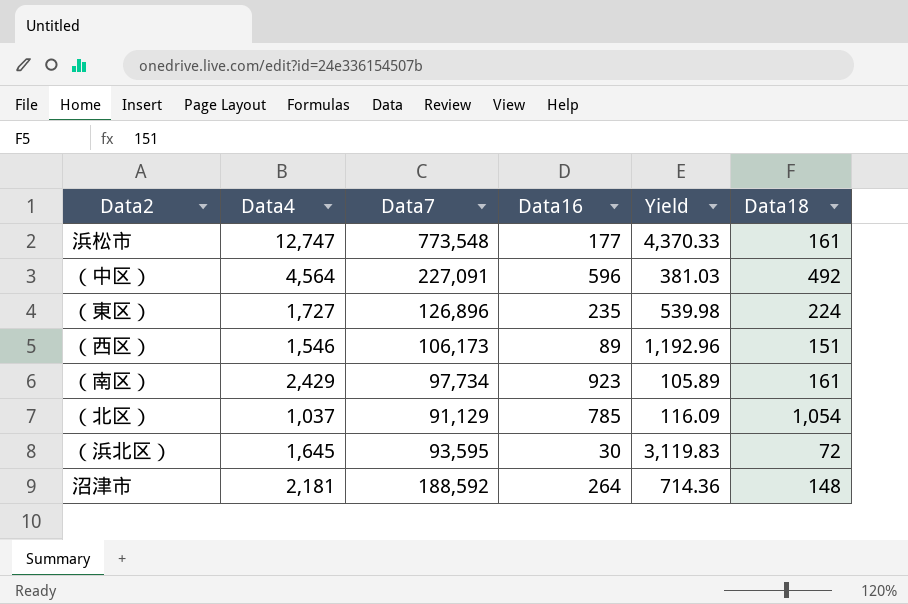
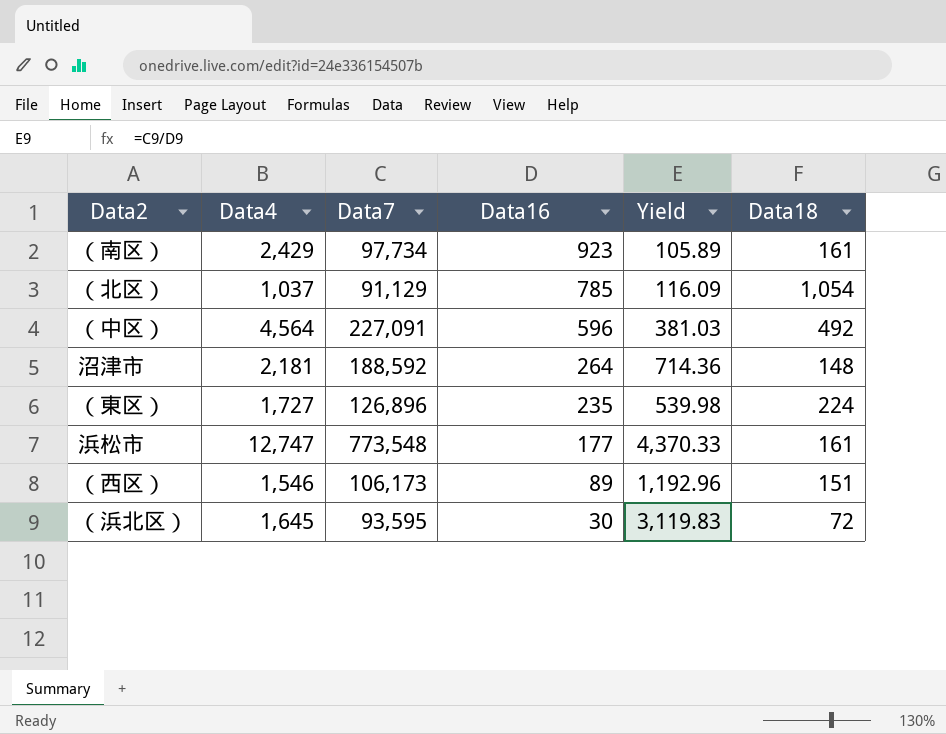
row order: none -> Data16 descending

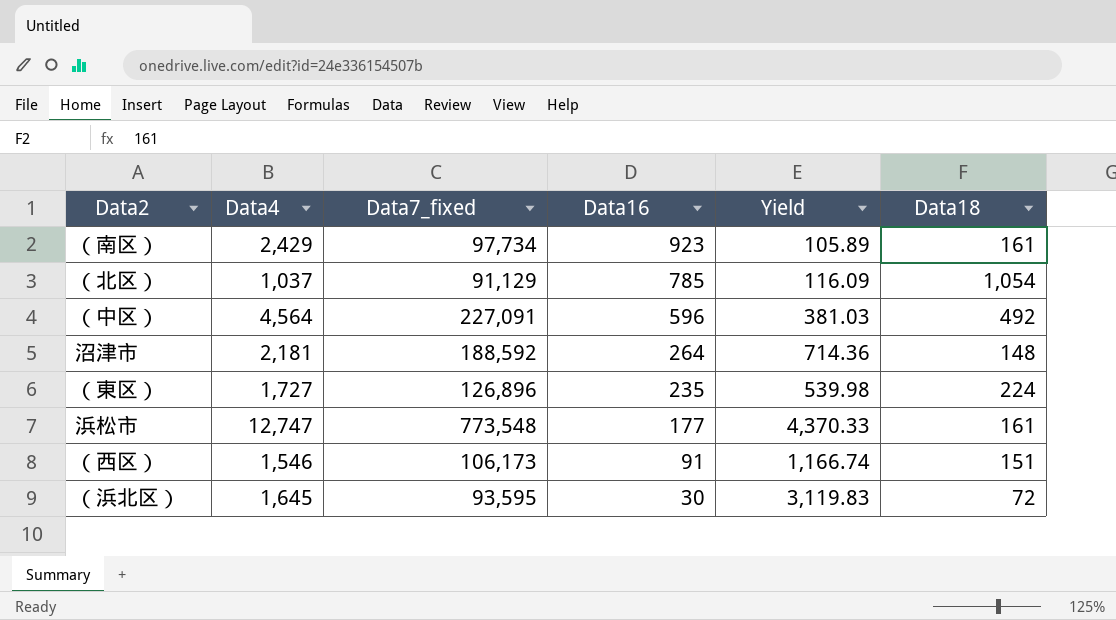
column name: Data7 -> Data7_fixed
（西区） | Data16: 89 -> 91
（西区） | Yield: 1,192.96 -> 1,166.74

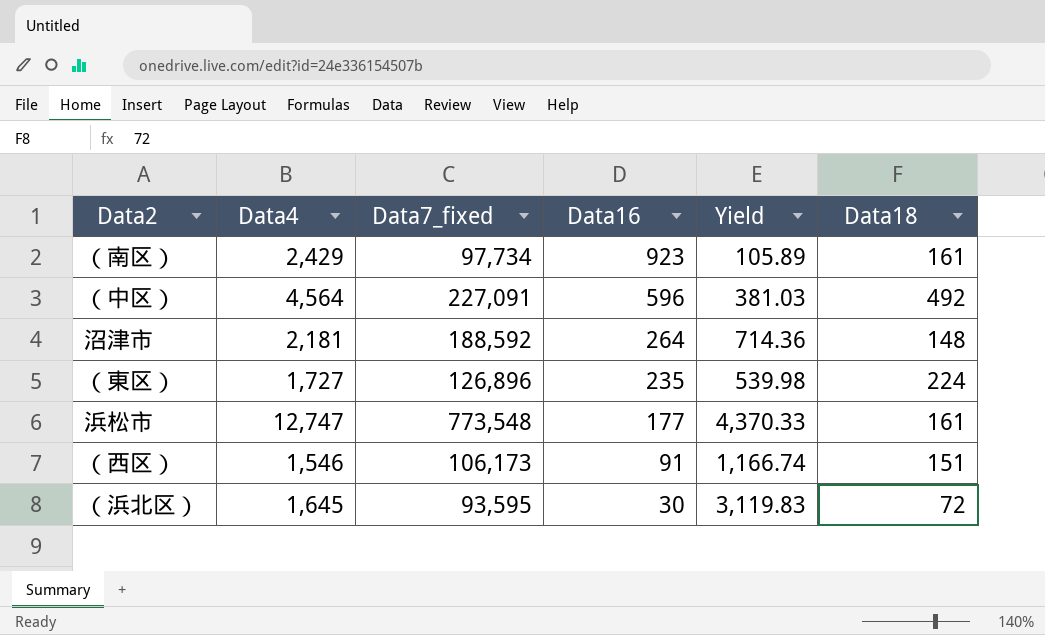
row （北区）: 1,037 | 91,129 | 785 | 116.09 | 1,054 -> none

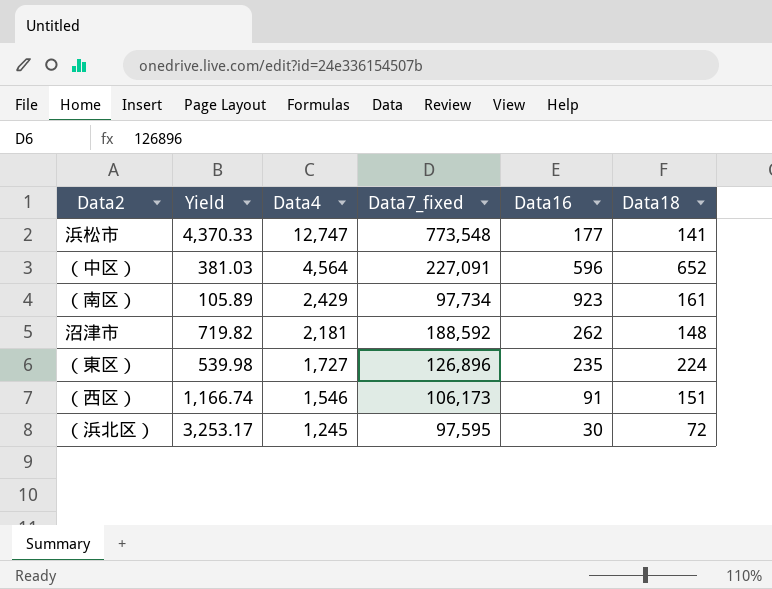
row order: Data16 descending -> Data4 descending
column Yield | position: 5 -> 2
浜松市 | Data18: 161 -> 141
（中区） | Data18: 492 -> 652
沼津市 | Yield: 714.36 -> 719.82
沼津市 | Data16: 264 -> 262
（浜北区） | Yield: 3,119.83 -> 3,253.17
（浜北区） | Data4: 1,645 -> 1,245
（浜北区） | Data7_fixed: 93,595 -> 97,595

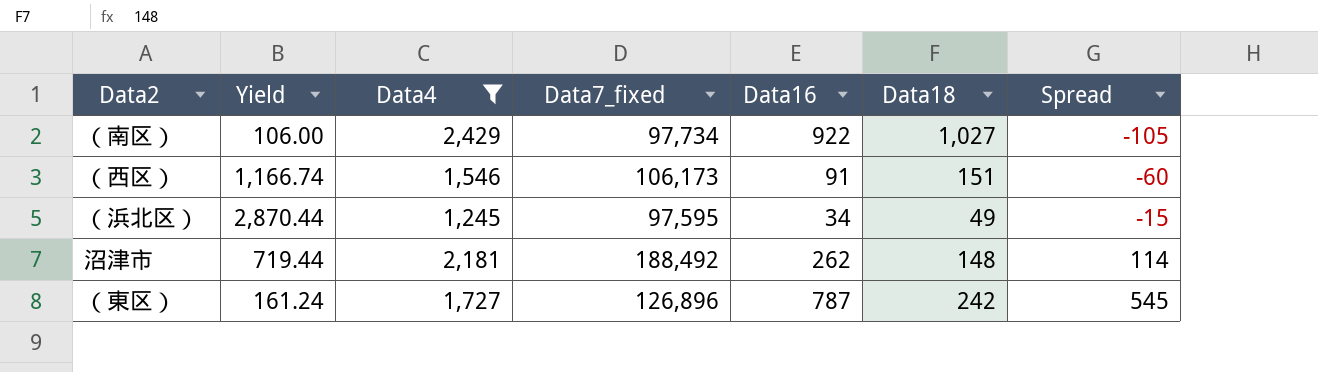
filter: none -> Data4 <= 2,429
row order: Data4 descending -> Spread ascending
column Spread | formula: none -> [Data16] - [Data18]
（南区） | Yield: 105.89 -> 106.00
（南区） | Data16: 923 -> 922
（南区） | Data18: 161 -> 1,027
（浜北区） | Yield: 3,253.17 -> 2,870.44
（浜北区） | Data16: 30 -> 34
（浜北区） | Data18: 72 -> 49
沼津市 | Yield: 719.82 -> 719.44
沼津市 | Data7_fixed: 188,592 -> 188,492
（東区） | Yield: 539.98 -> 161.24
（東区） | Data16: 235 -> 787
（東区） | Data18: 224 -> 242

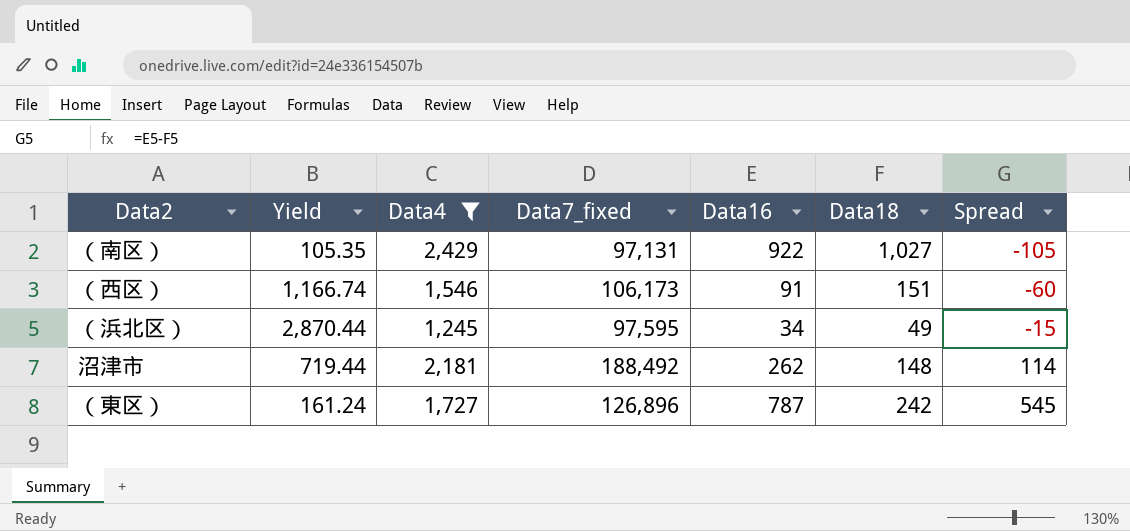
（南区） | Yield: 106.00 -> 105.35
（南区） | Data7_fixed: 97,734 -> 97,131

